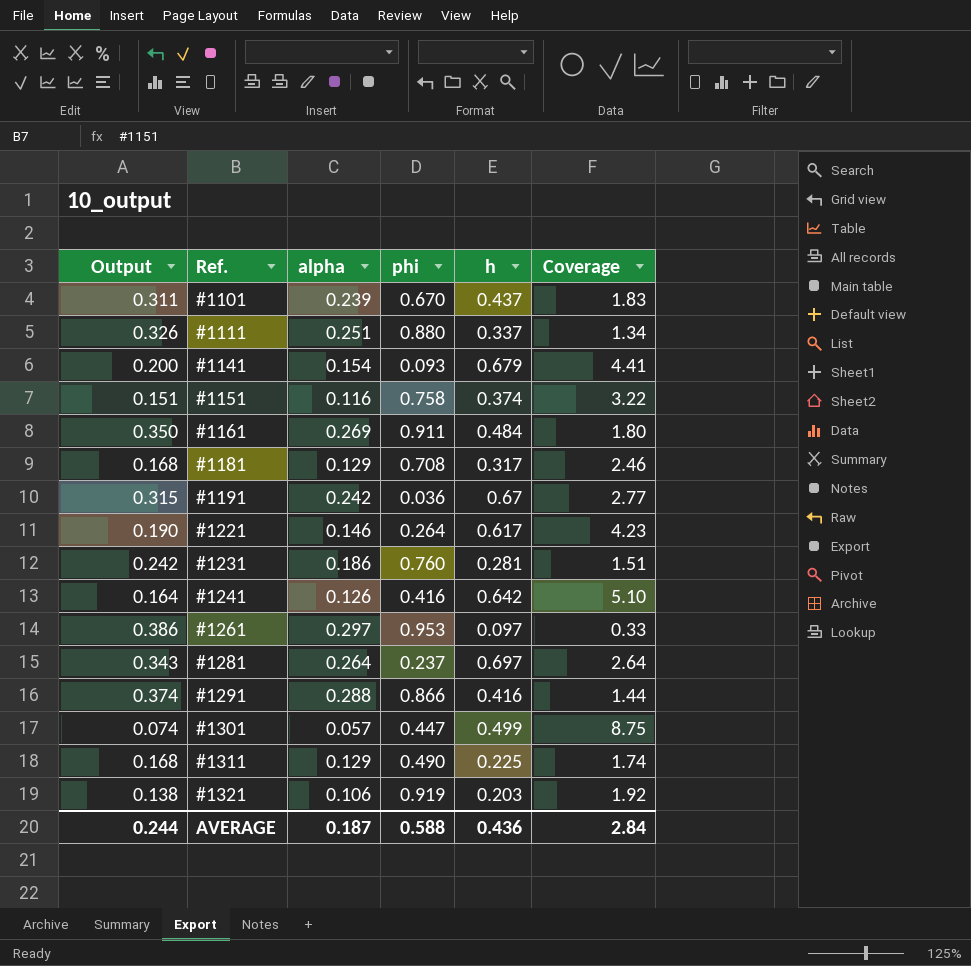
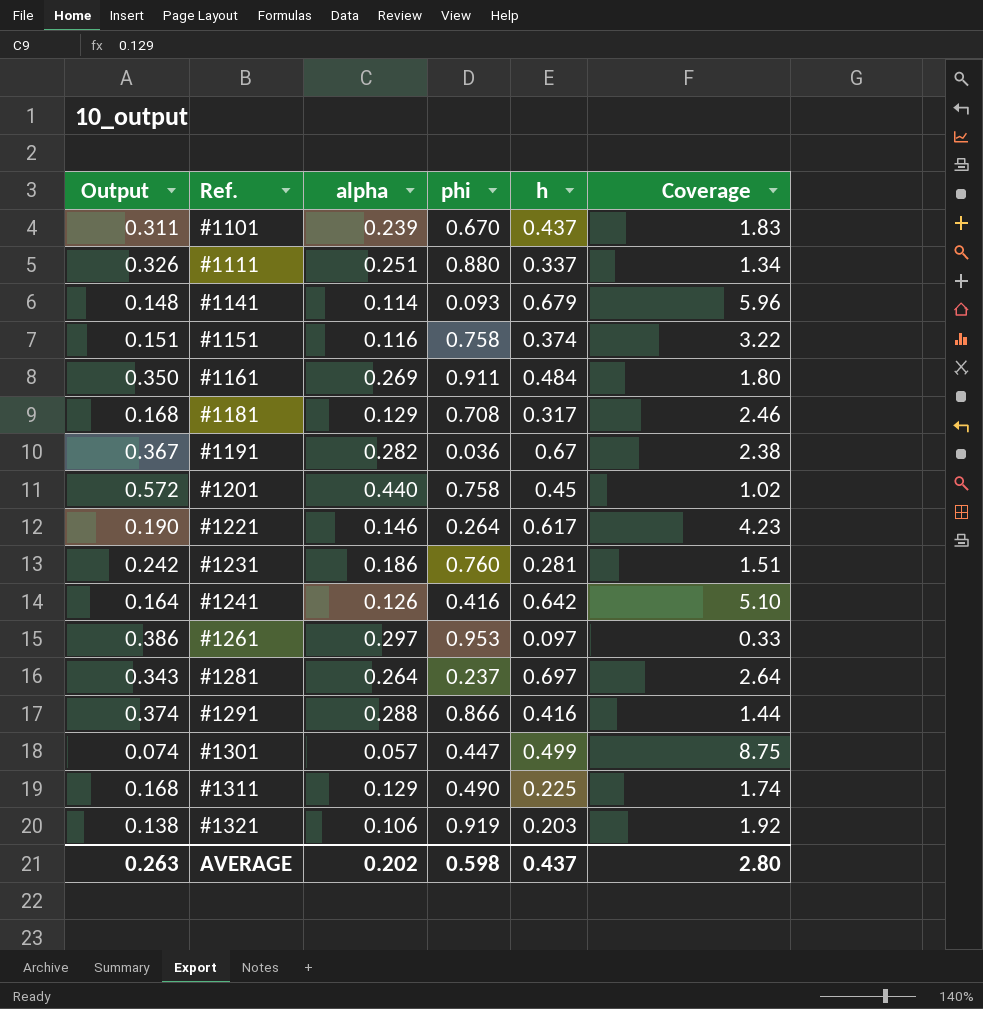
#1141 | Output: 0.200 -> 0.148
#1141 | alpha: 0.154 -> 0.114
#1141 | Coverage: 4.41 -> 5.96
#1191 | Output: 0.315 -> 0.367
#1191 | alpha: 0.242 -> 0.282
#1191 | Coverage: 2.77 -> 2.38
row #1201: none -> 0.572 | 0.440 | 0.758 | 0.45 | 1.02
AVERAGE | Output: 0.244 -> 0.263
AVERAGE | alpha: 0.187 -> 0.202
AVERAGE | phi: 0.588 -> 0.598
AVERAGE | h: 0.436 -> 0.437
AVERAGE | Coverage: 2.84 -> 2.80

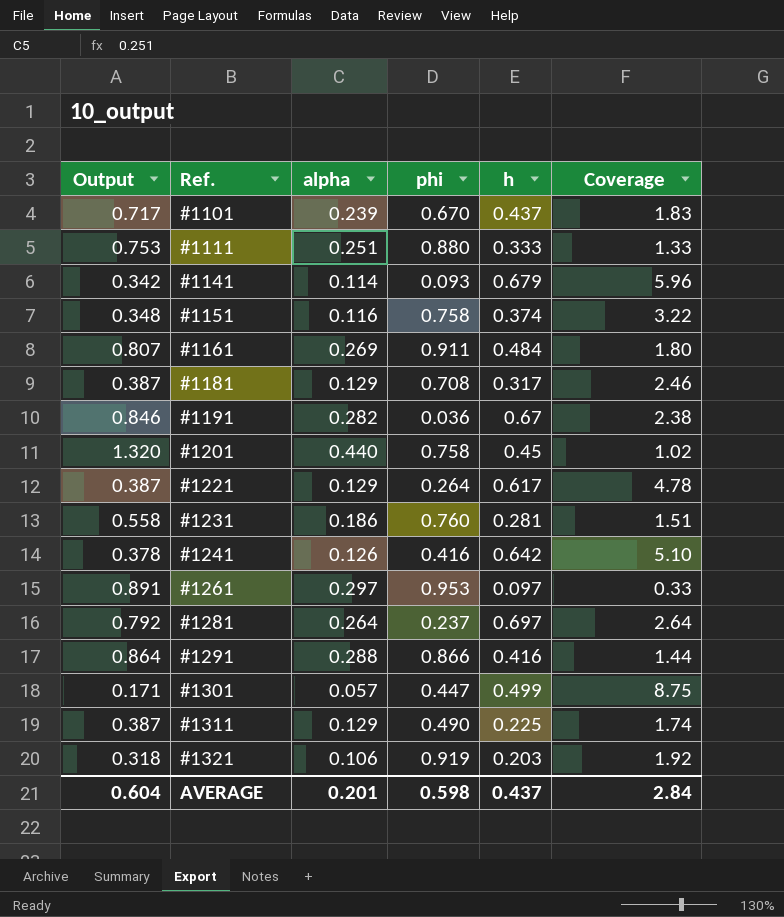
column Output | formula: [alpha] * 1.3 -> [alpha] * 3
#1111 | h: 0.337 -> 0.333
#1111 | Coverage: 1.34 -> 1.33
#1221 | alpha: 0.146 -> 0.129
#1221 | Coverage: 4.23 -> 4.78
AVERAGE | Output: 0.263 -> 0.604
AVERAGE | alpha: 0.202 -> 0.201
AVERAGE | Coverage: 2.80 -> 2.84

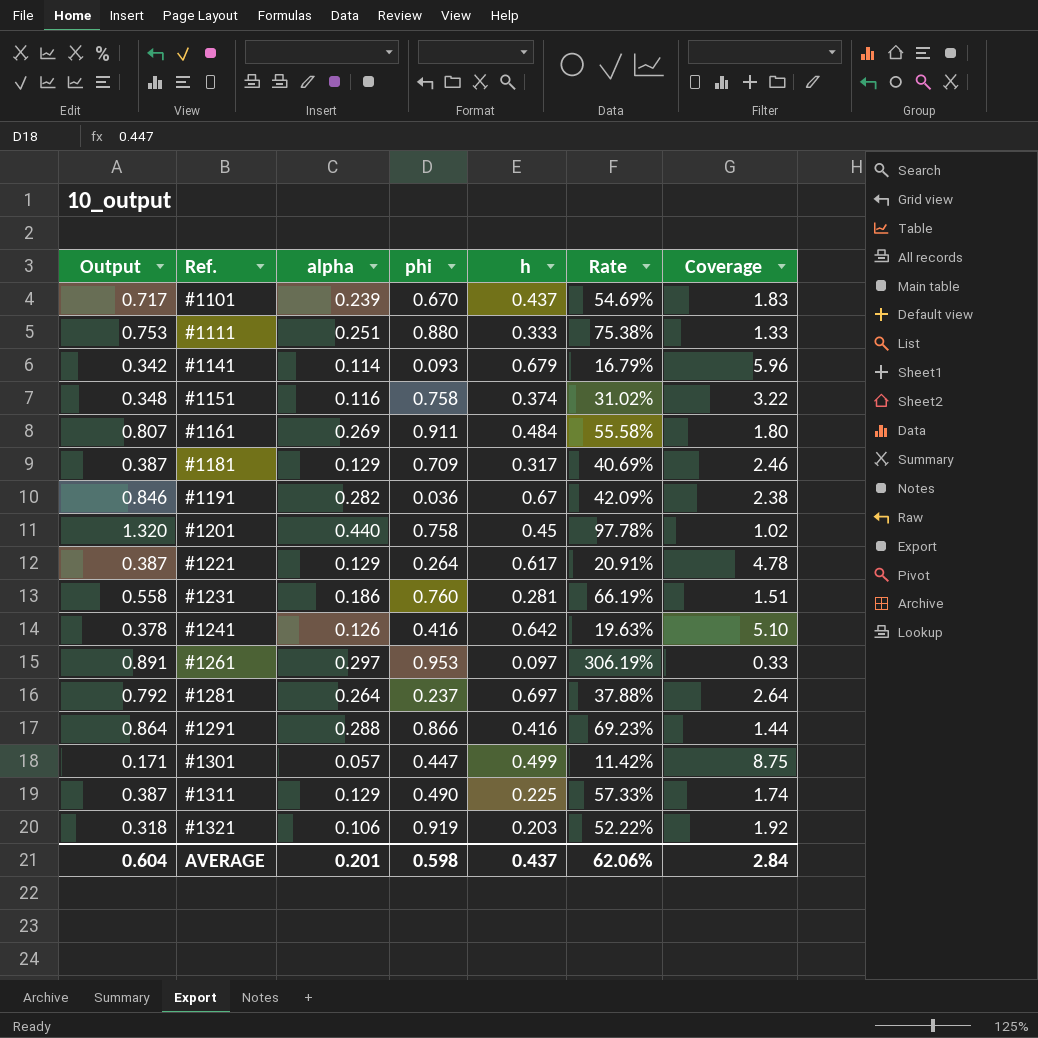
column Rate | formula: none -> [alpha] / [h]
#1181 | phi: 0.708 -> 0.709

